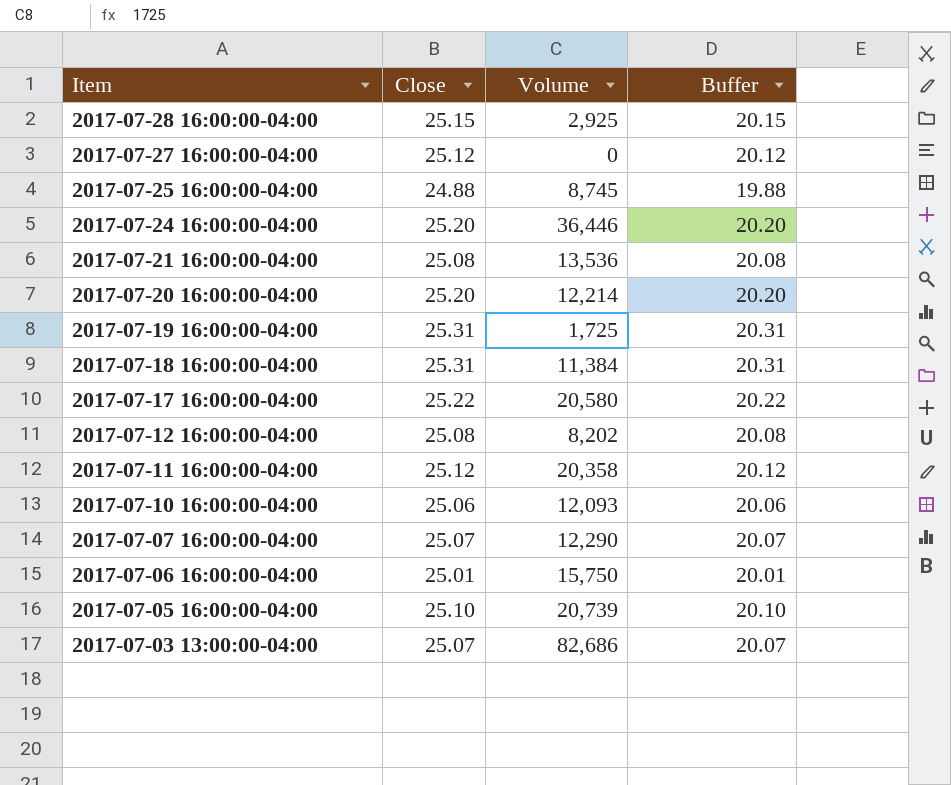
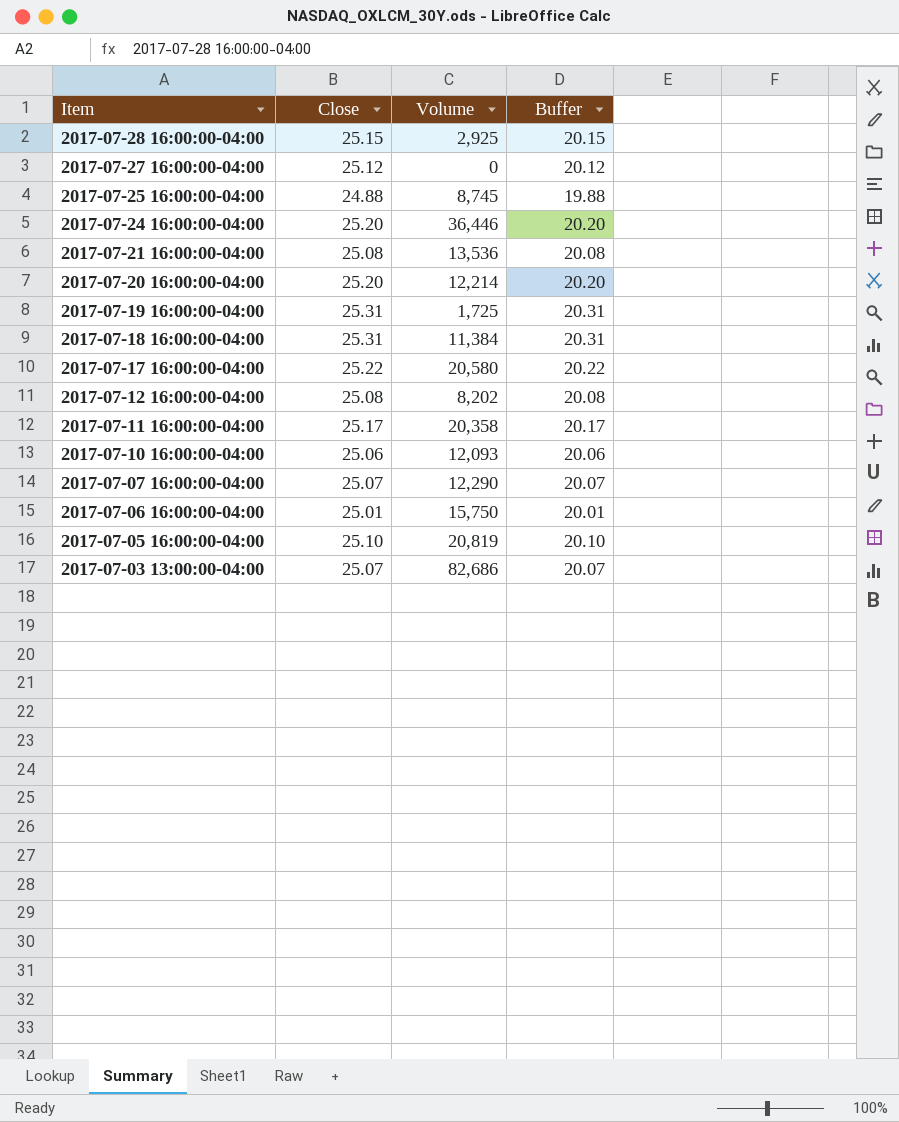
2017-07-11 16:00:00-04:00 | Close: 25.12 -> 25.17
2017-07-11 16:00:00-04:00 | Buffer: 20.12 -> 20.17
2017-07-05 16:00:00-04:00 | Volume: 20,739 -> 20,819

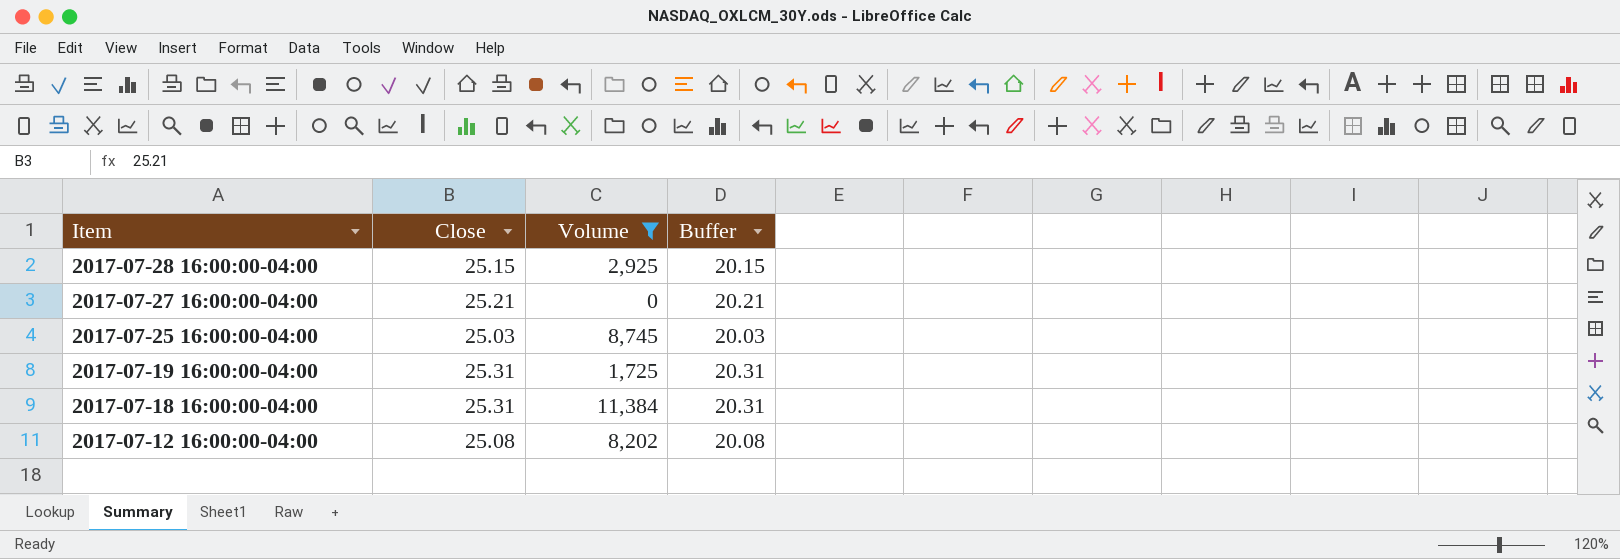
filter: none -> Volume <= 11,384
2017-07-27 16:00:00-04:00 | Close: 25.12 -> 25.21
2017-07-27 16:00:00-04:00 | Buffer: 20.12 -> 20.21
2017-07-25 16:00:00-04:00 | Close: 24.88 -> 25.03
2017-07-25 16:00:00-04:00 | Buffer: 19.88 -> 20.03

